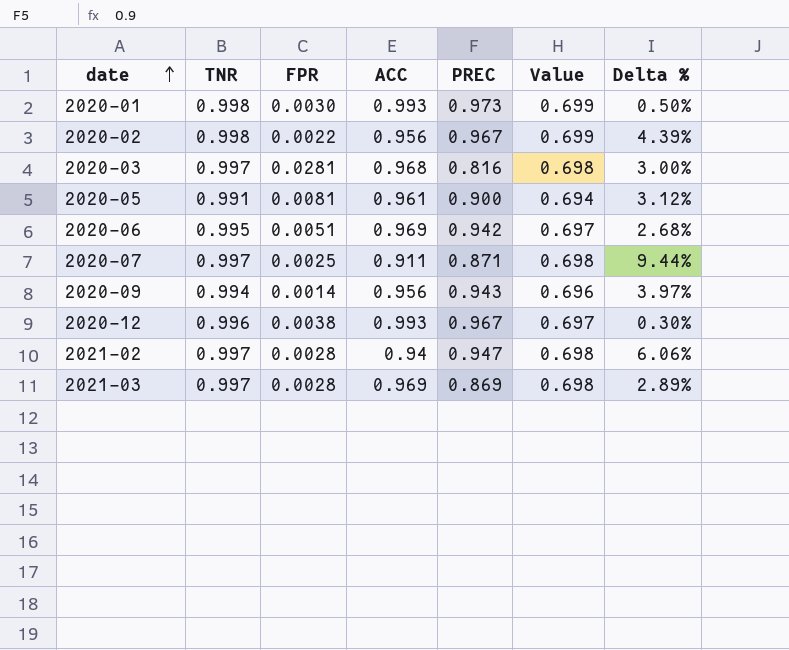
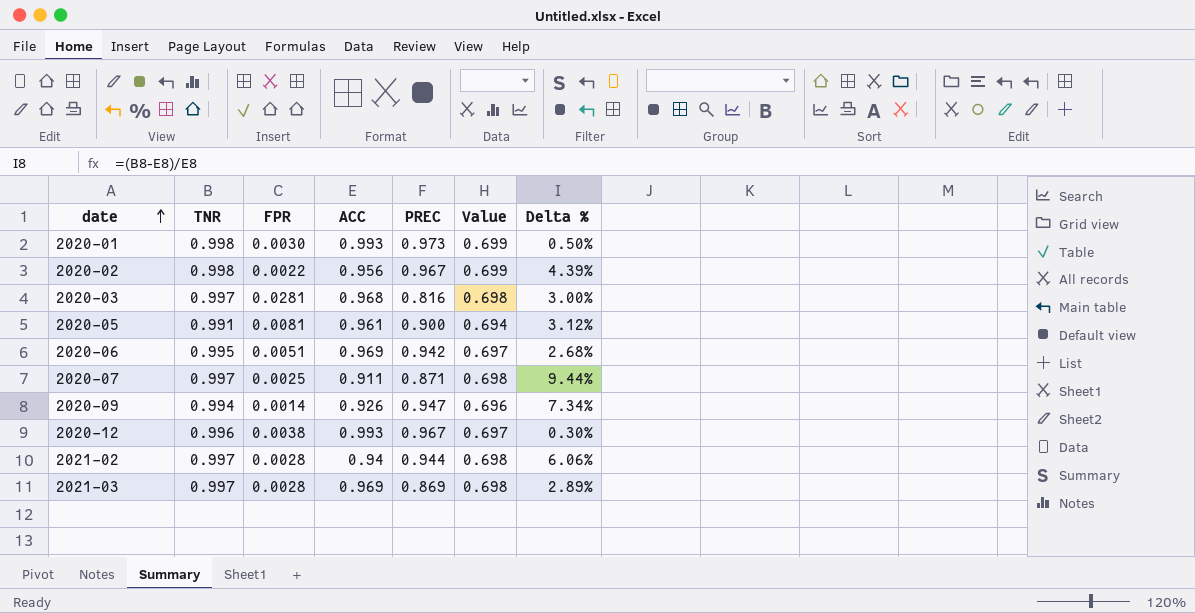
2020-09 | ACC: 0.956 -> 0.926
2020-09 | PREC: 0.943 -> 0.947
2020-09 | Delta %: 3.97% -> 7.34%
2021-02 | PREC: 0.947 -> 0.944

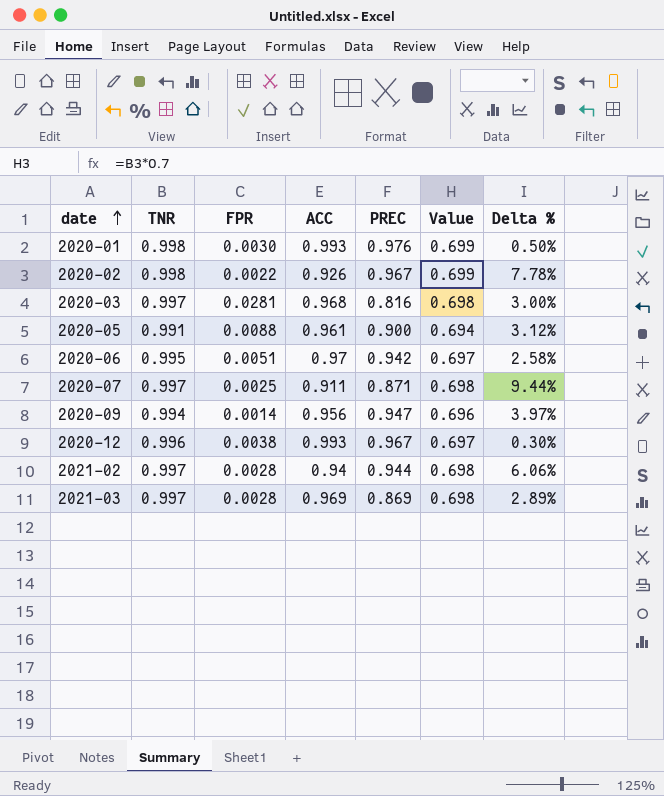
2020-01 | PREC: 0.973 -> 0.976
2020-02 | ACC: 0.956 -> 0.926
2020-02 | Delta %: 4.39% -> 7.78%
2020-05 | FPR: 0.0081 -> 0.0088
2020-06 | ACC: 0.969 -> 0.97
2020-06 | Delta %: 2.68% -> 2.58%
2020-09 | ACC: 0.926 -> 0.956
2020-09 | Delta %: 7.34% -> 3.97%

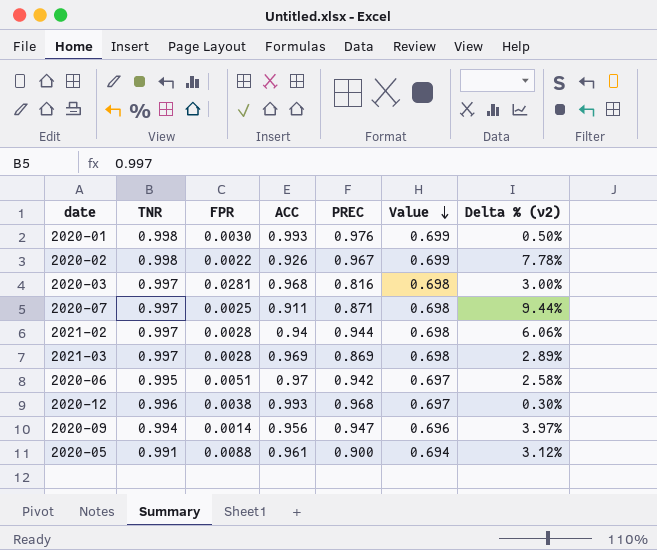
row order: date ascending -> Value descending
column name: Delta % -> Delta % (v2)
2020-12 | PREC: 0.967 -> 0.968

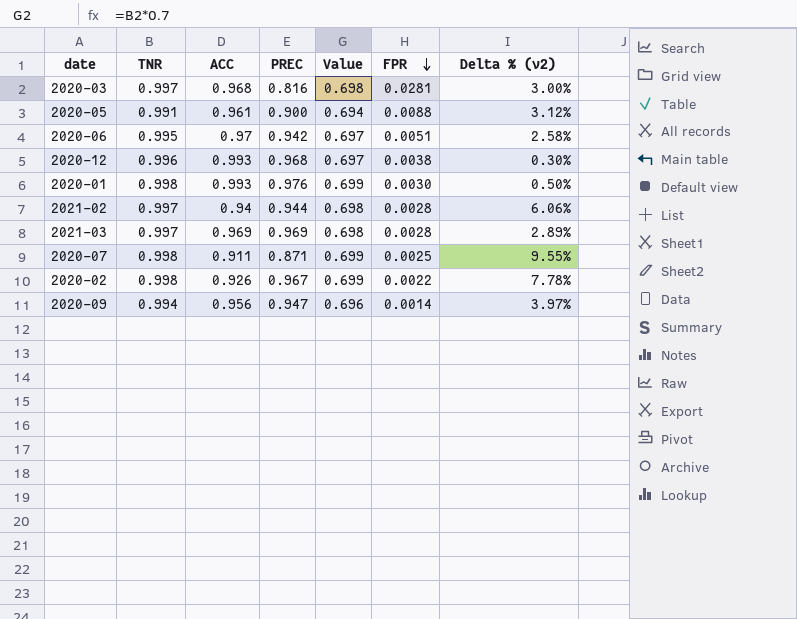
row order: Value descending -> FPR descending
column FPR | position: 3 -> 6
2021-03 | PREC: 0.869 -> 0.969
2020-07 | TNR: 0.997 -> 0.998
2020-07 | Value: 0.698 -> 0.699
2020-07 | Delta % (v2): 9.44% -> 9.55%

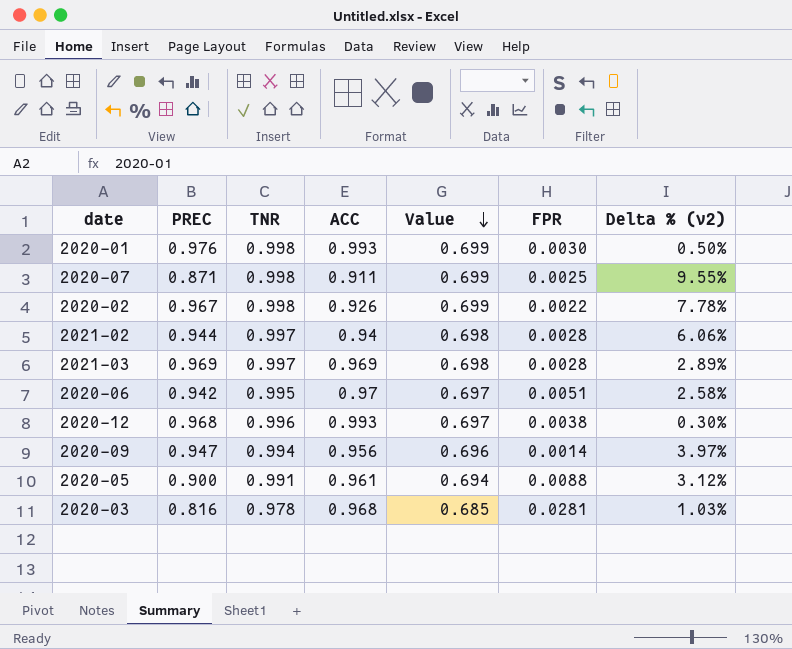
row order: FPR descending -> Value descending
column PREC | position: 4 -> 2
2020-03 | TNR: 0.997 -> 0.978
2020-03 | Value: 0.698 -> 0.685
2020-03 | Delta % (v2): 3.00% -> 1.03%

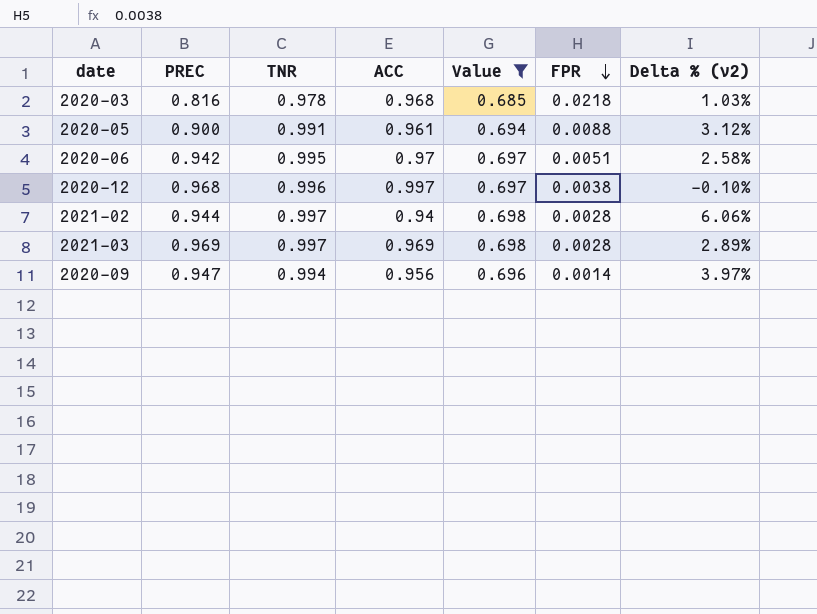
filter: none -> Value != 0.699
row order: Value descending -> FPR descending
2020-03 | FPR: 0.0281 -> 0.0218
2020-12 | ACC: 0.993 -> 0.997
2020-12 | Delta % (v2): 0.30% -> -0.10%

